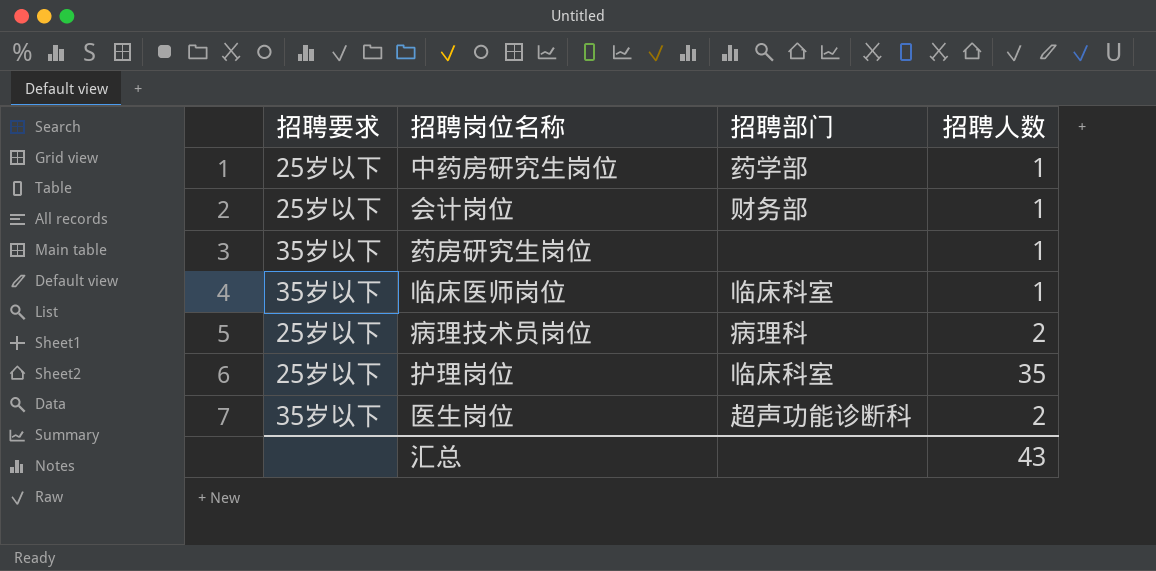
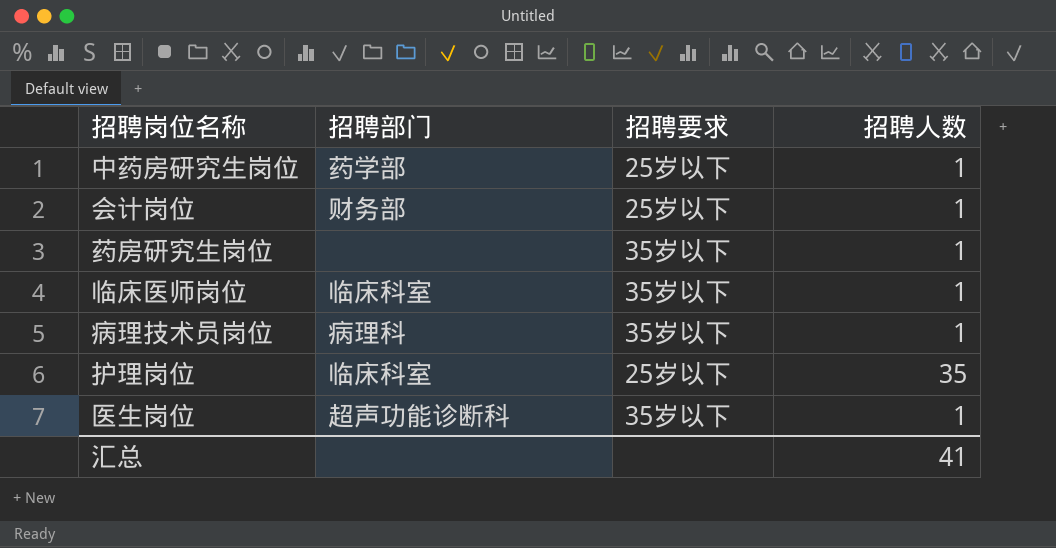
column 招聘要求 | position: 1 -> 3
病理技术员岗位 | 招聘要求: 25岁以下 -> 35岁以下
病理技术员岗位 | 招聘人数: 2 -> 1
医生岗位 | 招聘人数: 2 -> 1
汇总 | 招聘人数: 43 -> 41

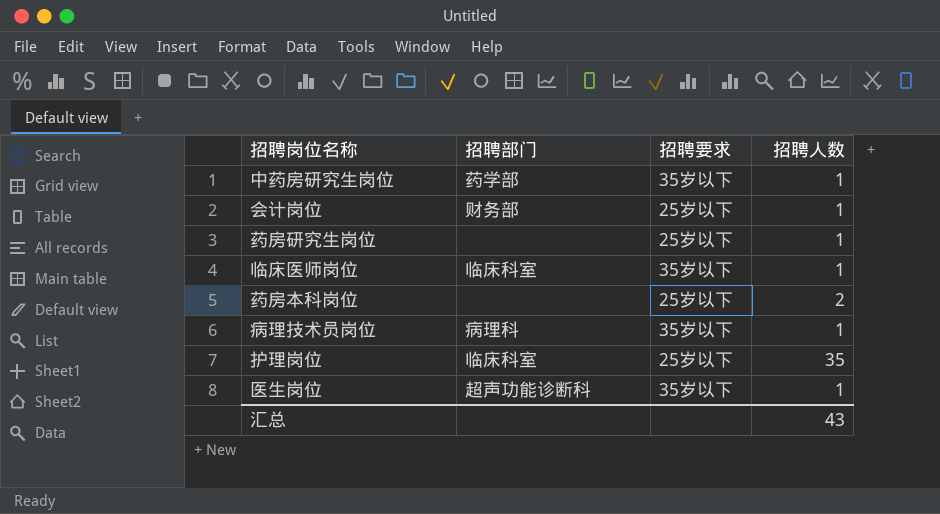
中药房研究生岗位 | 招聘要求: 25岁以下 -> 35岁以下
药房研究生岗位 | 招聘要求: 35岁以下 -> 25岁以下
row 药房本科岗位: none -> none | 25岁以下 | 2
汇总 | 招聘人数: 41 -> 43

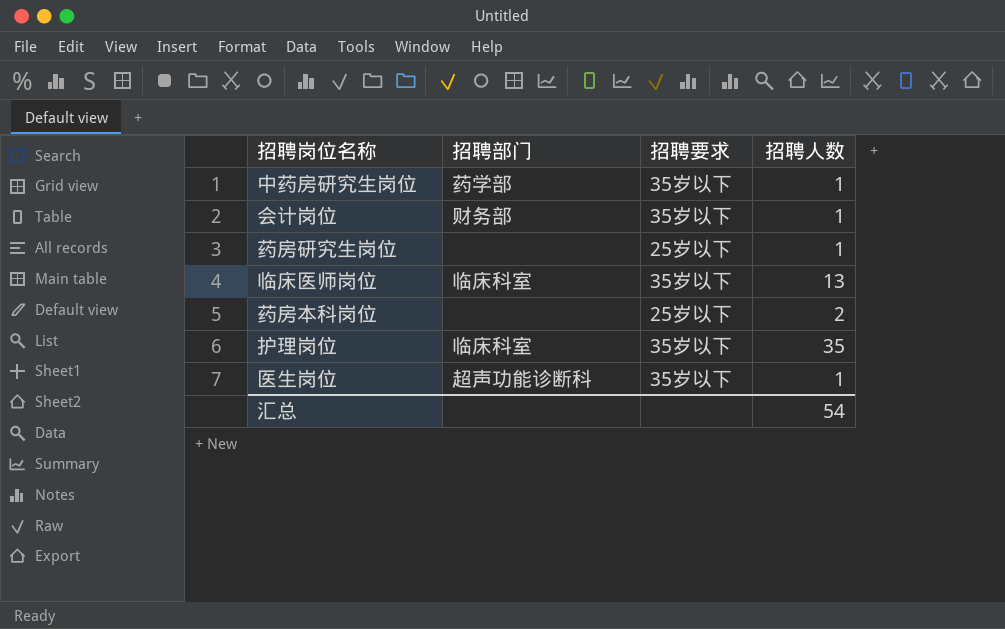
row 病理技术员岗位: 病理科 | 35岁以下 | 1 -> none
会计岗位 | 招聘要求: 25岁以下 -> 35岁以下
临床医师岗位 | 招聘人数: 1 -> 13
护理岗位 | 招聘要求: 25岁以下 -> 35岁以下
汇总 | 招聘人数: 43 -> 54

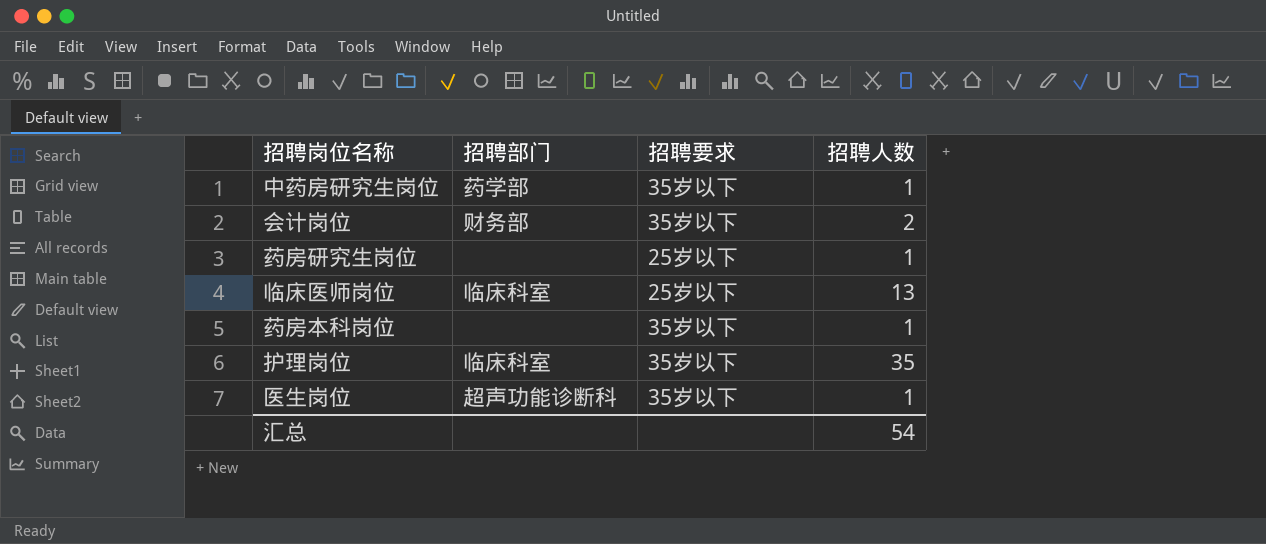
会计岗位 | 招聘人数: 1 -> 2
临床医师岗位 | 招聘要求: 35岁以下 -> 25岁以下
药房本科岗位 | 招聘要求: 25岁以下 -> 35岁以下
药房本科岗位 | 招聘人数: 2 -> 1

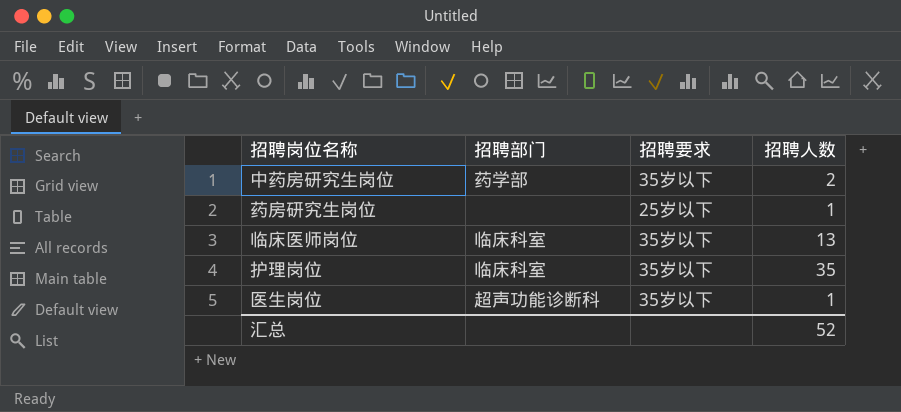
row 会计岗位: 财务部 | 35岁以下 | 2 -> none
row 药房本科岗位: none | 35岁以下 | 1 -> none
中药房研究生岗位 | 招聘人数: 1 -> 2
临床医师岗位 | 招聘要求: 25岁以下 -> 35岁以下
汇总 | 招聘人数: 54 -> 52

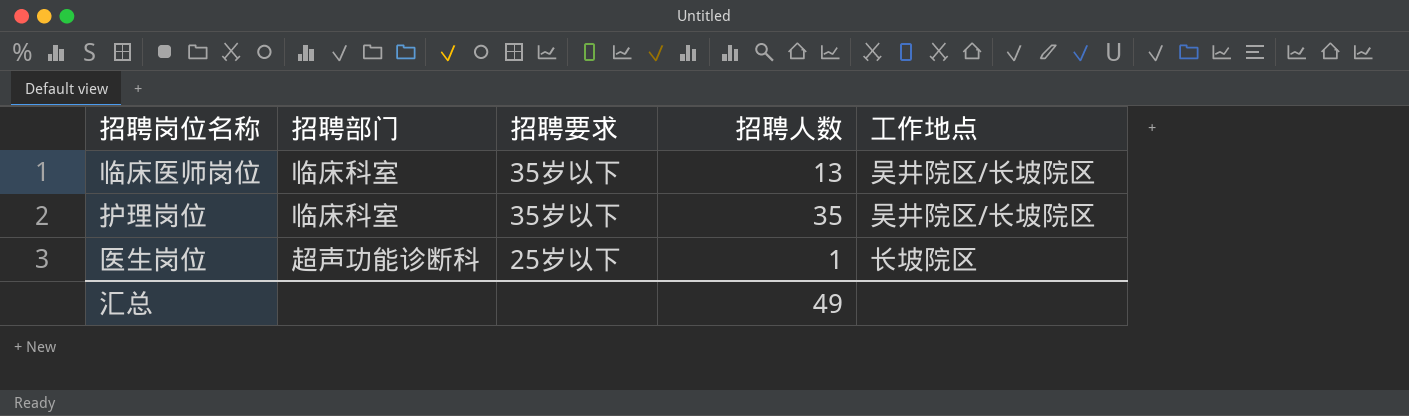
column 工作地点 | position: none -> 5
row 中药房研究生岗位: 药学部 | 35岁以下 | 2 -> none
row 药房研究生岗位: none | 25岁以下 | 1 -> none
医生岗位 | 招聘要求: 35岁以下 -> 25岁以下
汇总 | 招聘人数: 52 -> 49

